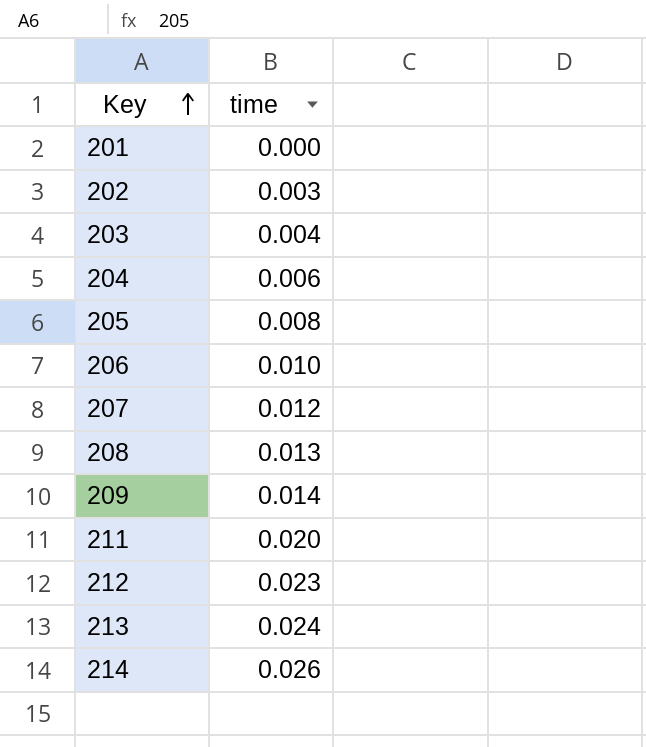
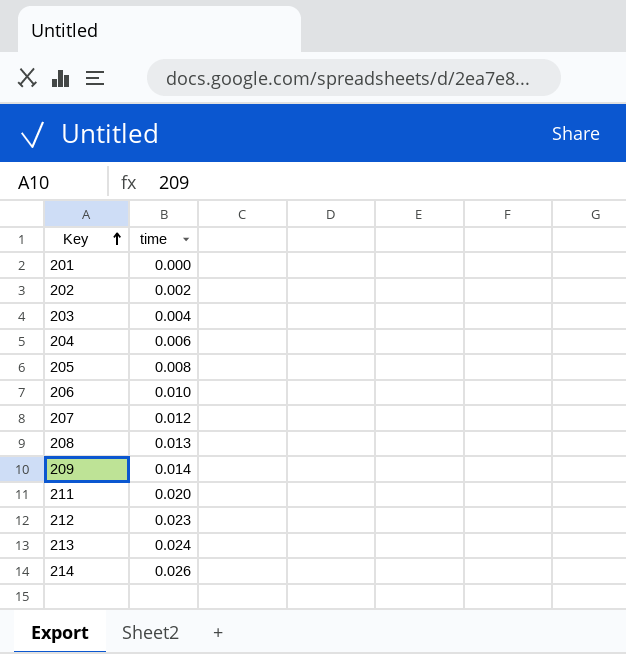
202 | time: 0.003 -> 0.002

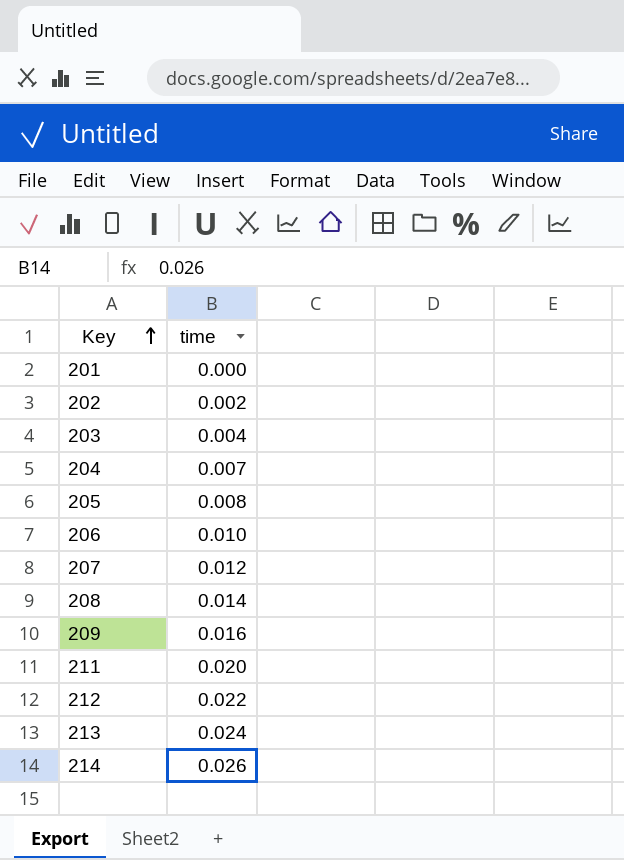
204 | time: 0.006 -> 0.007
208 | time: 0.013 -> 0.014
209 | time: 0.014 -> 0.016
212 | time: 0.023 -> 0.022

